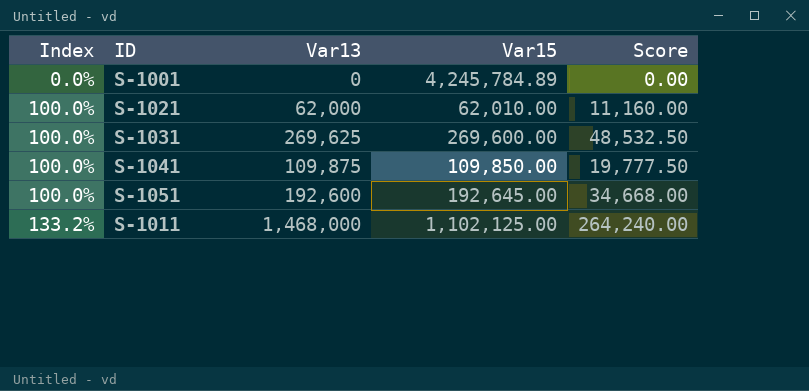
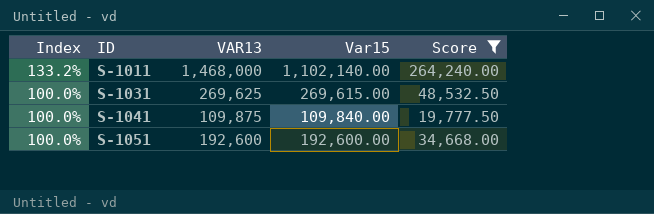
filter: none -> Score >= 19,777.50
row order: Index ascending -> Index descending
column name: Var13 -> VAR13
S-1011 | Var15: 1,102,125.00 -> 1,102,140.00
S-1031 | Var15: 269,600.00 -> 269,615.00
S-1041 | Var15: 109,850.00 -> 109,840.00
S-1051 | Var15: 192,645.00 -> 192,600.00

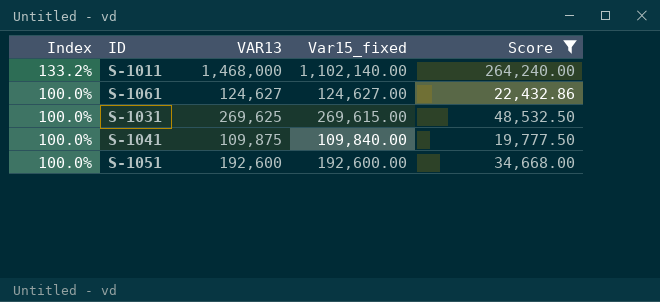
column name: Var15 -> Var15_fixed
row S-1061: none -> 100.0% | 124,627 | 124,627.00 | 22,432.86

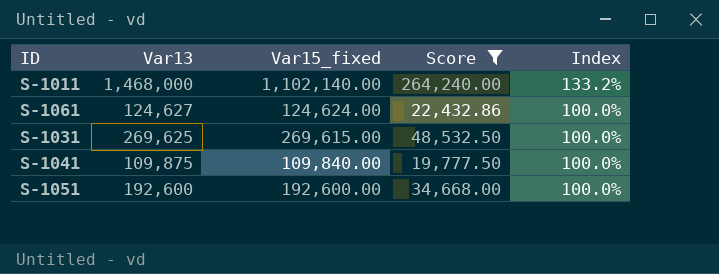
column name: VAR13 -> Var13
column Index | position: 1 -> 5
S-1061 | Var15_fixed: 124,627.00 -> 124,624.00

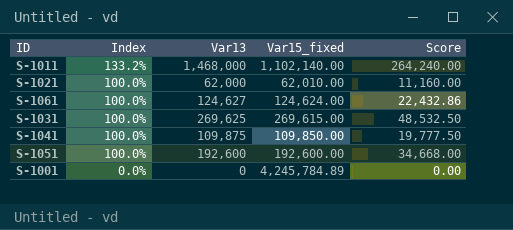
filter: Score >= 19,777.50 -> none
column Index | position: 5 -> 2
S-1041 | Var15_fixed: 109,840.00 -> 109,850.00

